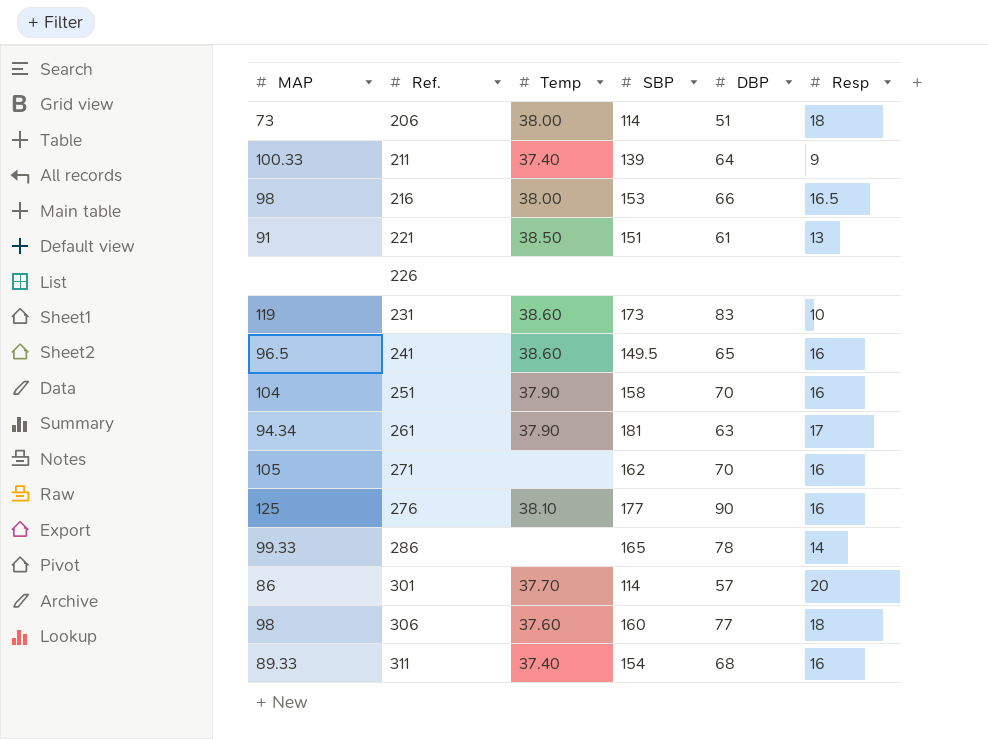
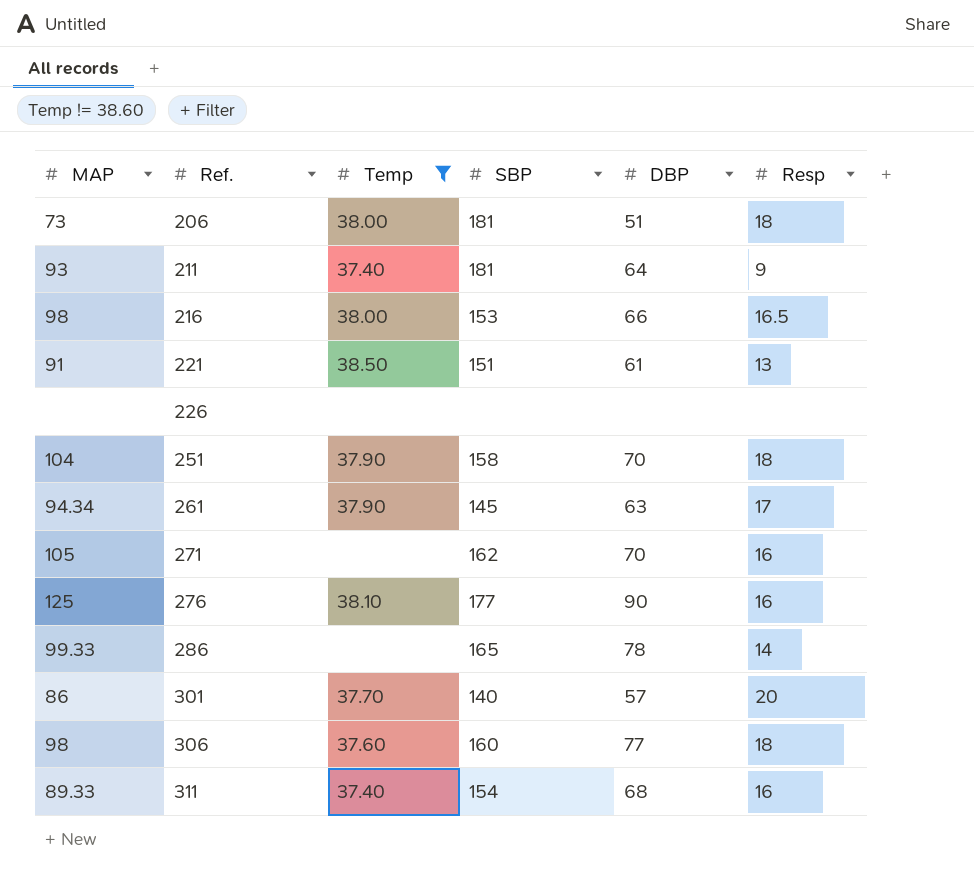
filter: none -> Temp != 38.60
206 | SBP: 114 -> 181
211 | MAP: 100.33 -> 93
211 | SBP: 139 -> 181
251 | Resp: 16 -> 18
261 | SBP: 181 -> 145
301 | SBP: 114 -> 140

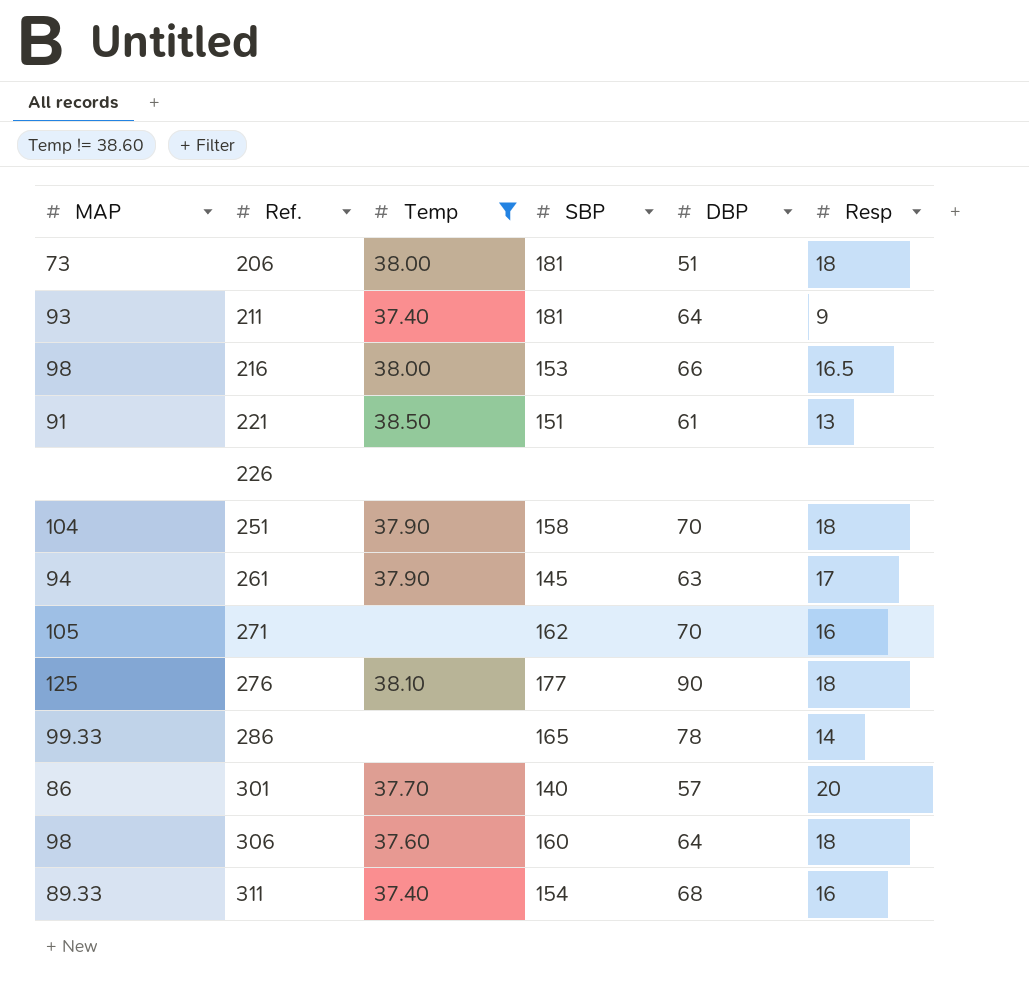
261 | MAP: 94.34 -> 94
276 | Resp: 16 -> 18
306 | DBP: 77 -> 64

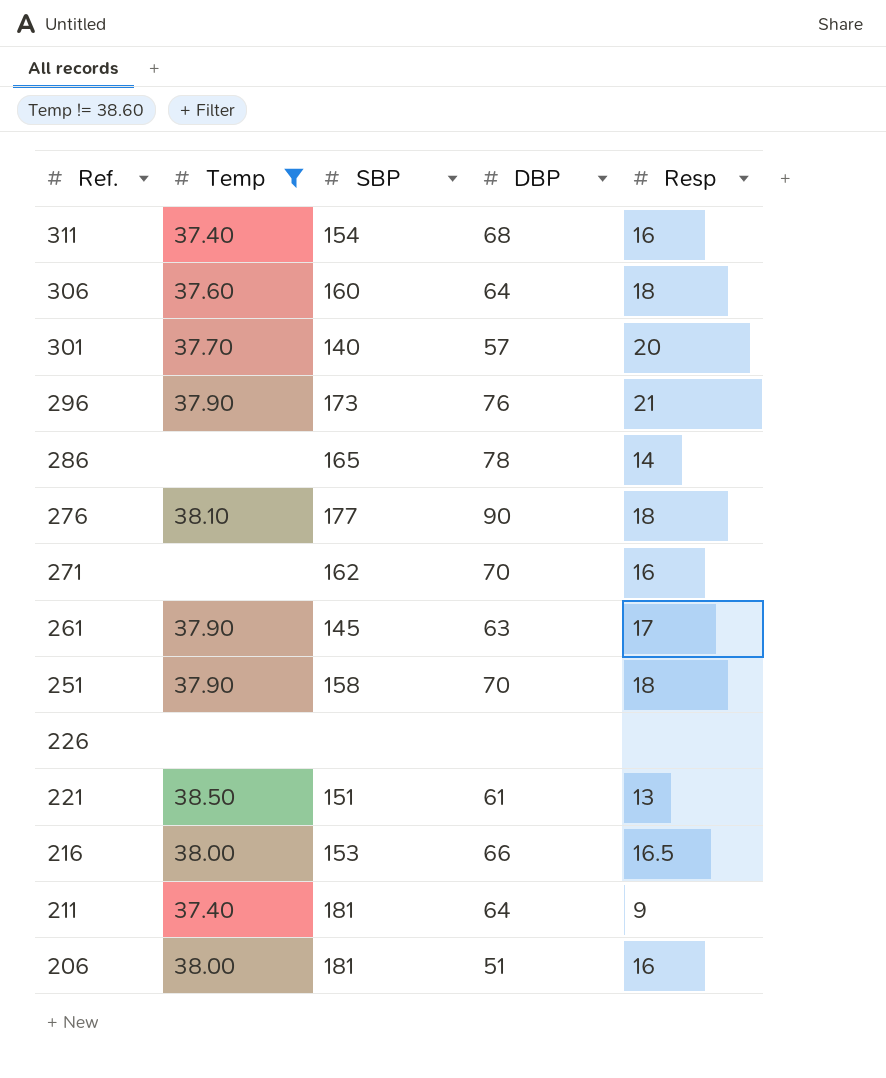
row order: Ref. ascending -> Ref. descending
column MAP | position: 1 -> none
row 296: none -> 37.90 | 173 | 76 | 21
206 | Resp: 18 -> 16

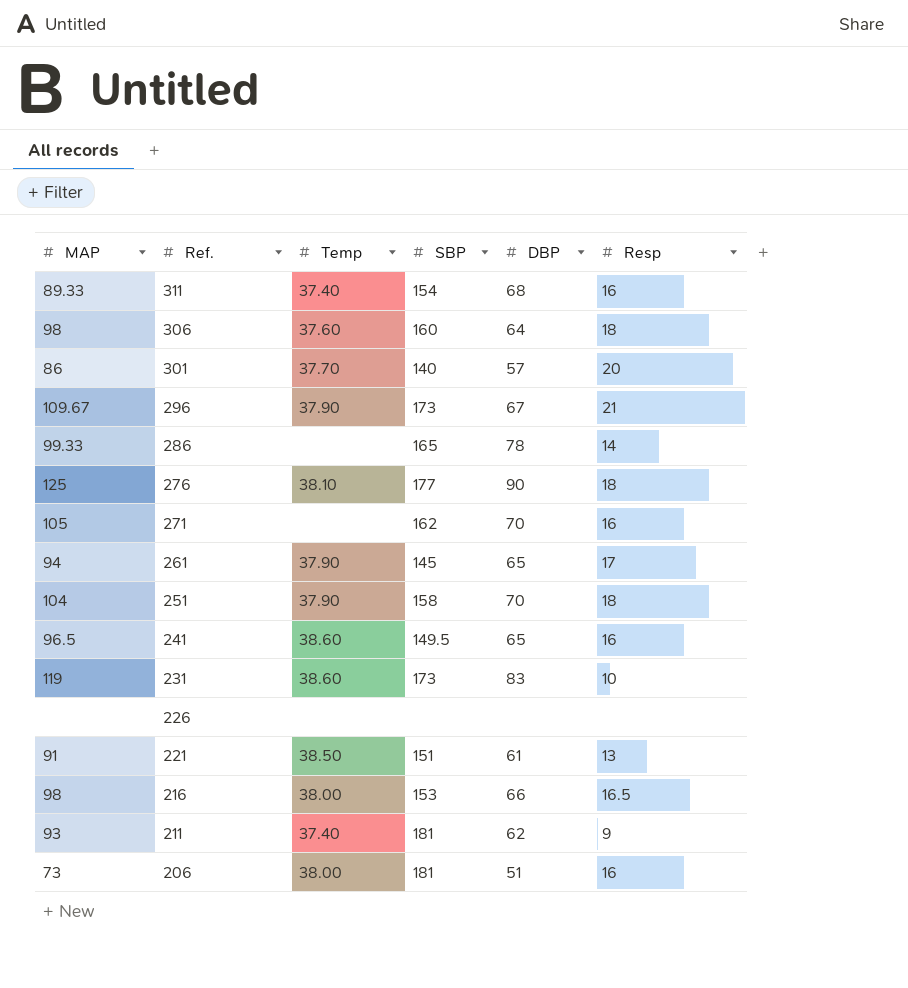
filter: Temp != 38.60 -> none
column MAP | position: none -> 1
296 | DBP: 76 -> 67
261 | DBP: 63 -> 65
211 | DBP: 64 -> 62

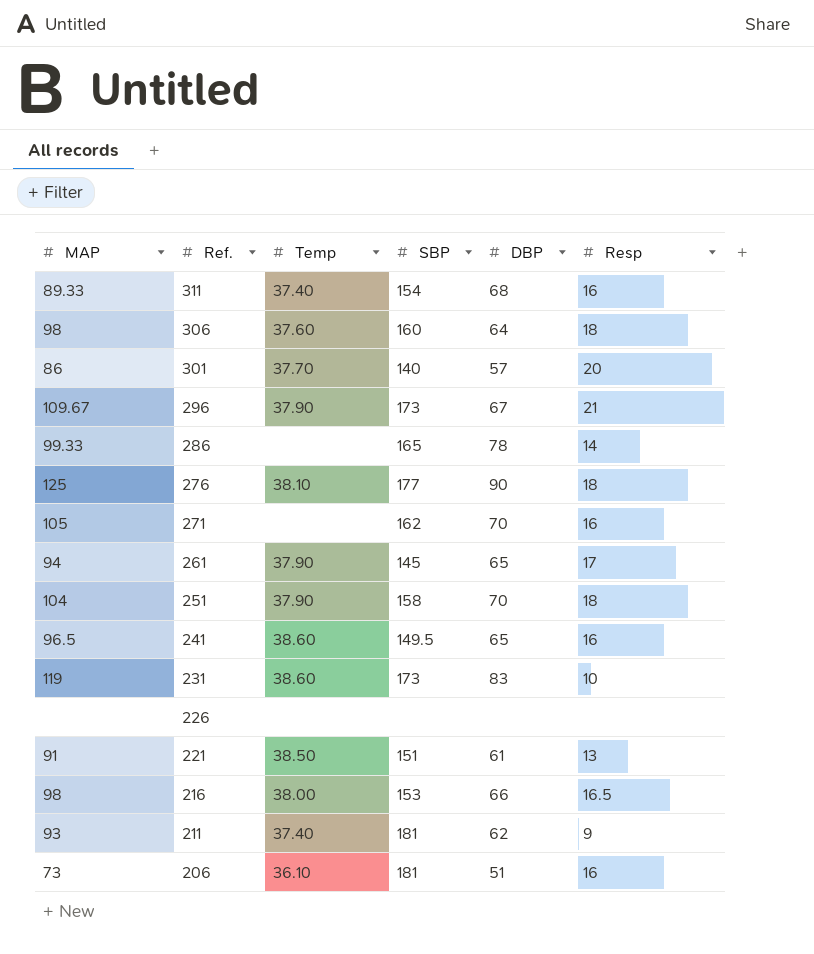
206 | Temp: 38.00 -> 36.10

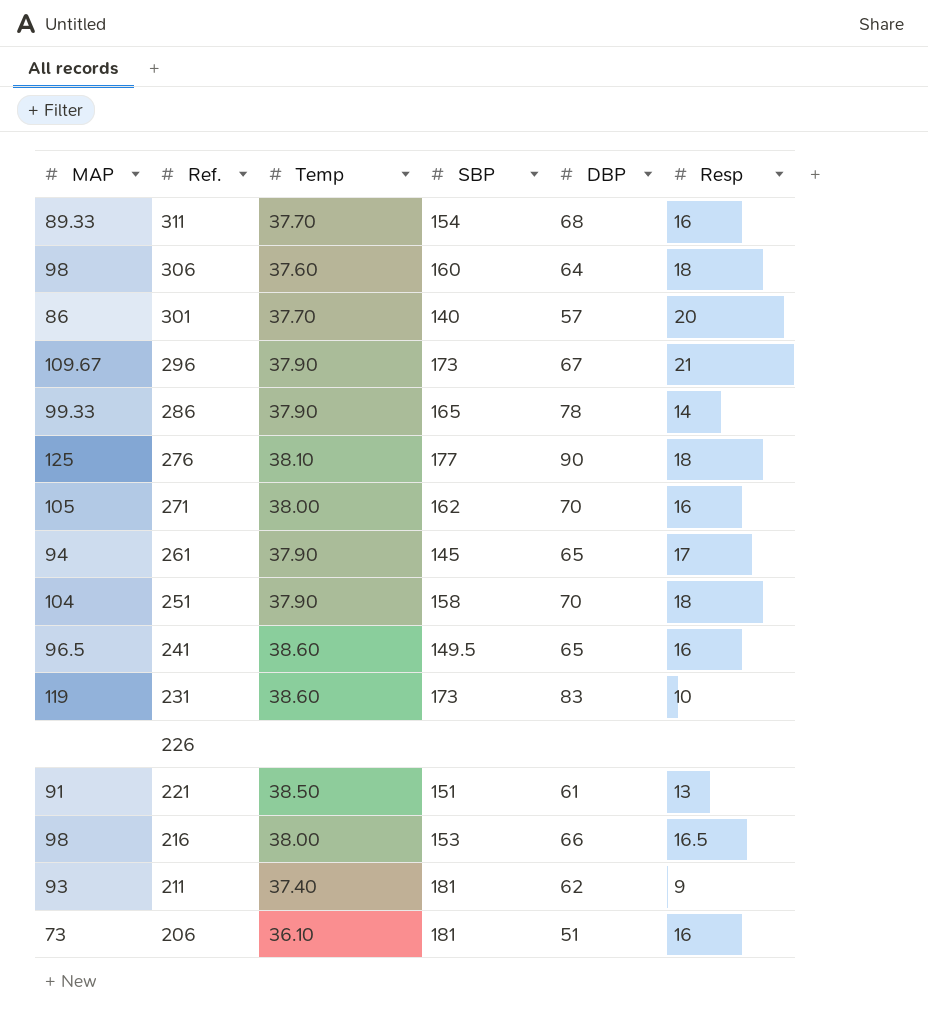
311 | Temp: 37.40 -> 37.70
286 | Temp: none -> 37.90
271 | Temp: none -> 38.00

